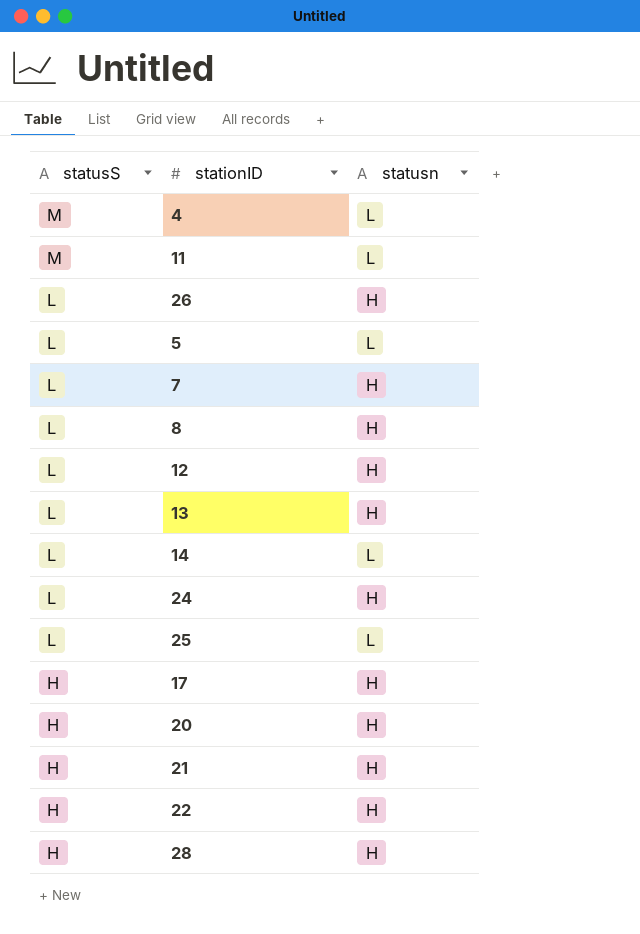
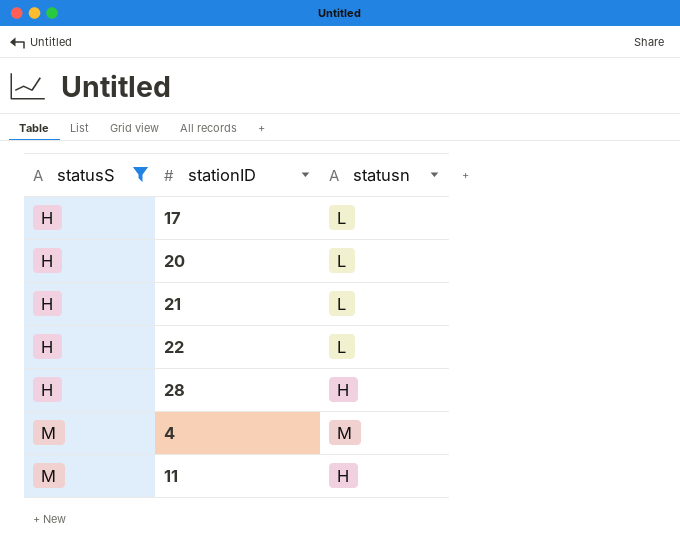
filter: none -> statusS != L
row order: statusS descending -> statusS ascending
17 | statusn: H -> L
20 | statusn: H -> L
21 | statusn: H -> L
22 | statusn: H -> L
4 | statusn: L -> M
11 | statusn: L -> H

